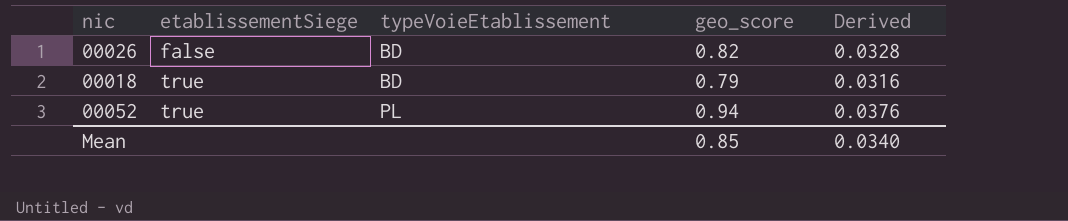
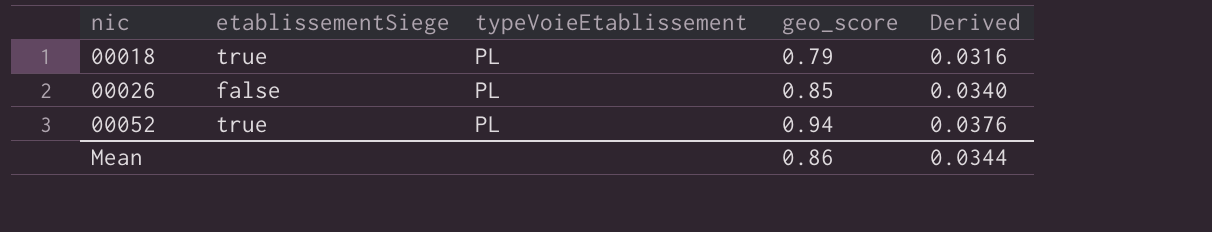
row order: etablissementSiege ascending -> nic ascending
00018 | typeVoieEtablissement: BD -> PL
00026 | typeVoieEtablissement: BD -> PL
00026 | geo_score: 0.82 -> 0.85
00026 | Derived: 0.0328 -> 0.0340
Mean | geo_score: 0.85 -> 0.86
Mean | Derived: 0.0340 -> 0.0344

